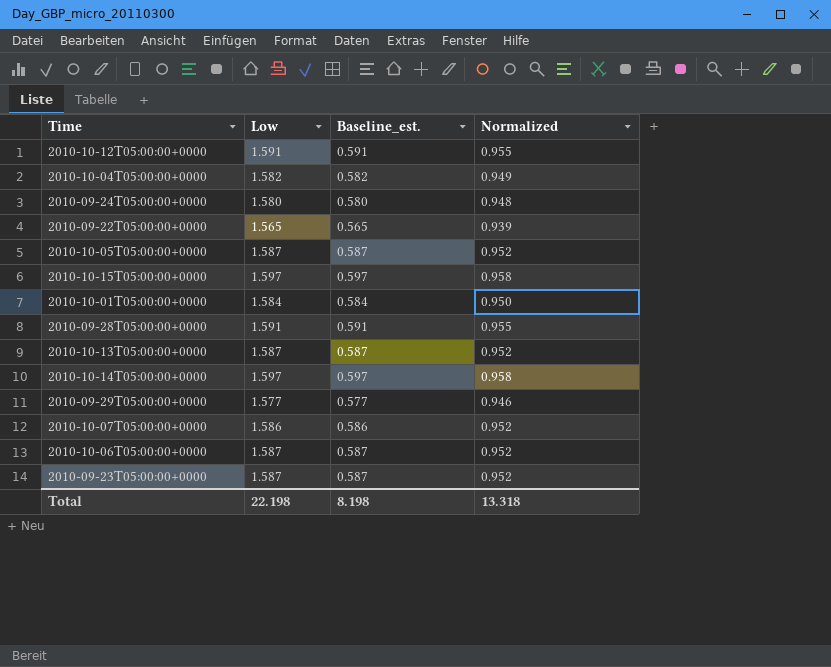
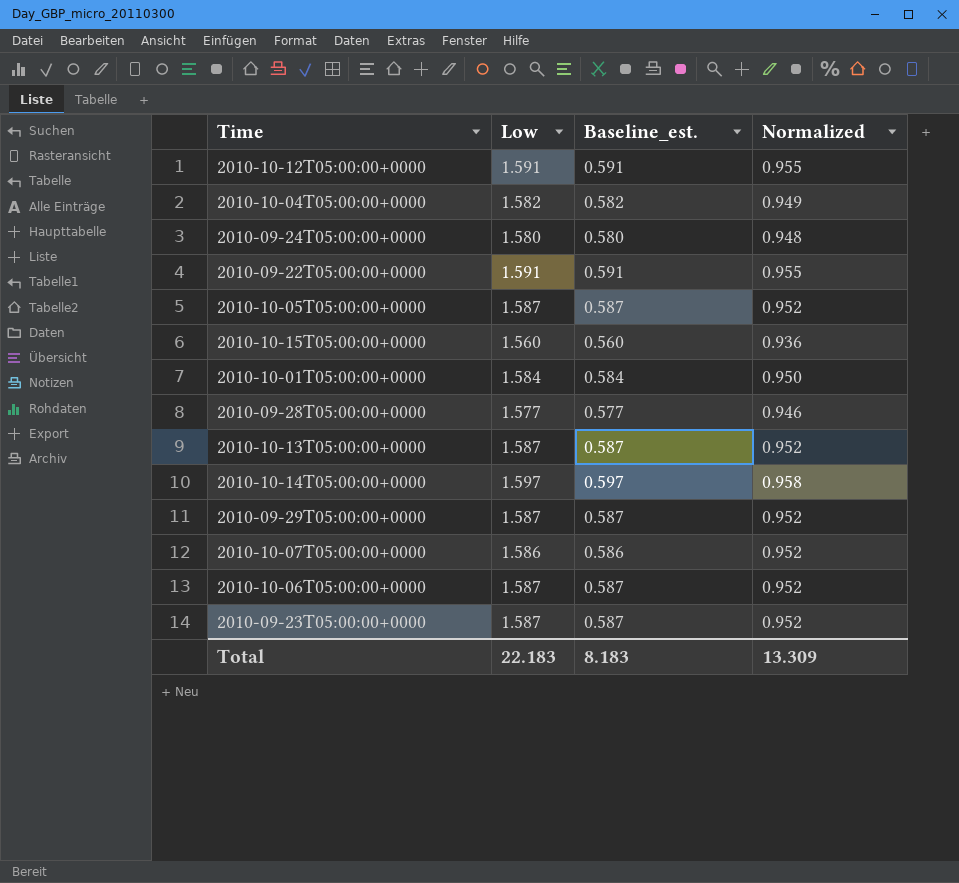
2010-09-22T05:00:00+0000 | Low: 1.565 -> 1.591
2010-09-22T05:00:00+0000 | Baseline_est.: 0.565 -> 0.591
2010-09-22T05:00:00+0000 | Normalized: 0.939 -> 0.955
2010-10-15T05:00:00+0000 | Low: 1.597 -> 1.560
2010-10-15T05:00:00+0000 | Baseline_est.: 0.597 -> 0.560
2010-10-15T05:00:00+0000 | Normalized: 0.958 -> 0.936
2010-09-28T05:00:00+0000 | Low: 1.591 -> 1.577
2010-09-28T05:00:00+0000 | Baseline_est.: 0.591 -> 0.577
2010-09-28T05:00:00+0000 | Normalized: 0.955 -> 0.946
2010-09-29T05:00:00+0000 | Low: 1.577 -> 1.587
2010-09-29T05:00:00+0000 | Baseline_est.: 0.577 -> 0.587
2010-09-29T05:00:00+0000 | Normalized: 0.946 -> 0.952
Total | Low: 22.198 -> 22.183
Total | Baseline_est.: 8.198 -> 8.183
Total | Normalized: 13.318 -> 13.309

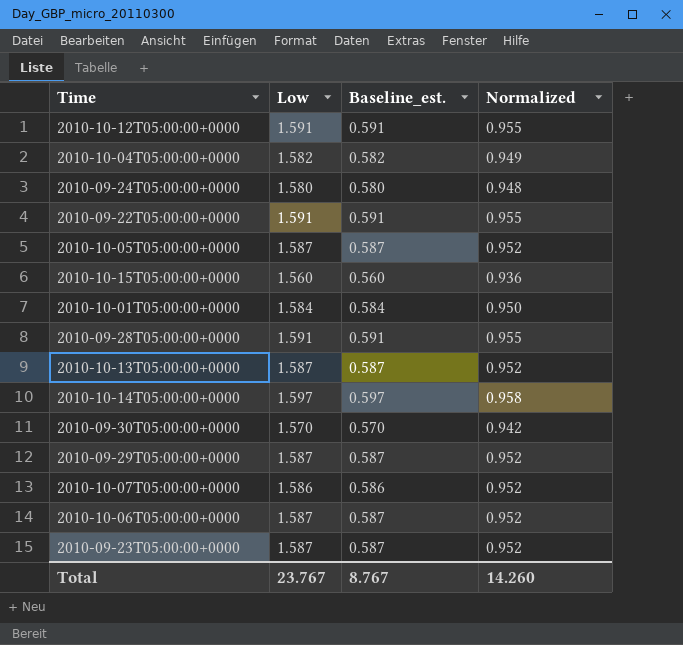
2010-09-28T05:00:00+0000 | Low: 1.577 -> 1.591
2010-09-28T05:00:00+0000 | Baseline_est.: 0.577 -> 0.591
2010-09-28T05:00:00+0000 | Normalized: 0.946 -> 0.955
row 2010-09-30T05:00:00+0000: none -> 1.570 | 0.570 | 0.942
Total | Low: 22.183 -> 23.767
Total | Baseline_est.: 8.183 -> 8.767
Total | Normalized: 13.309 -> 14.260

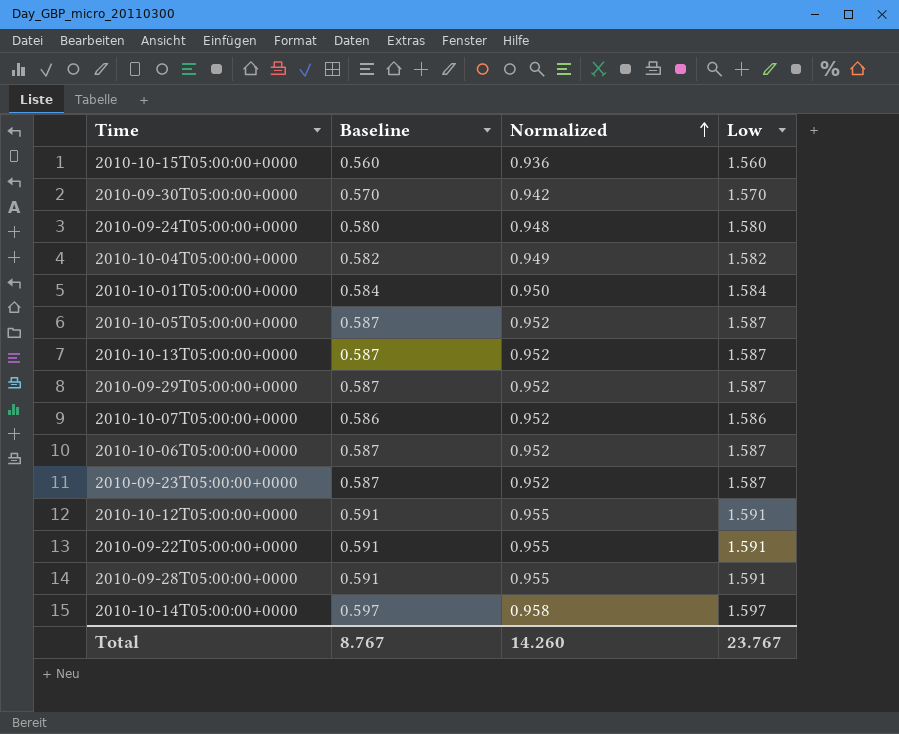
row order: none -> Normalized ascending
column name: Baseline_est. -> Baseline
column Low | position: 2 -> 4

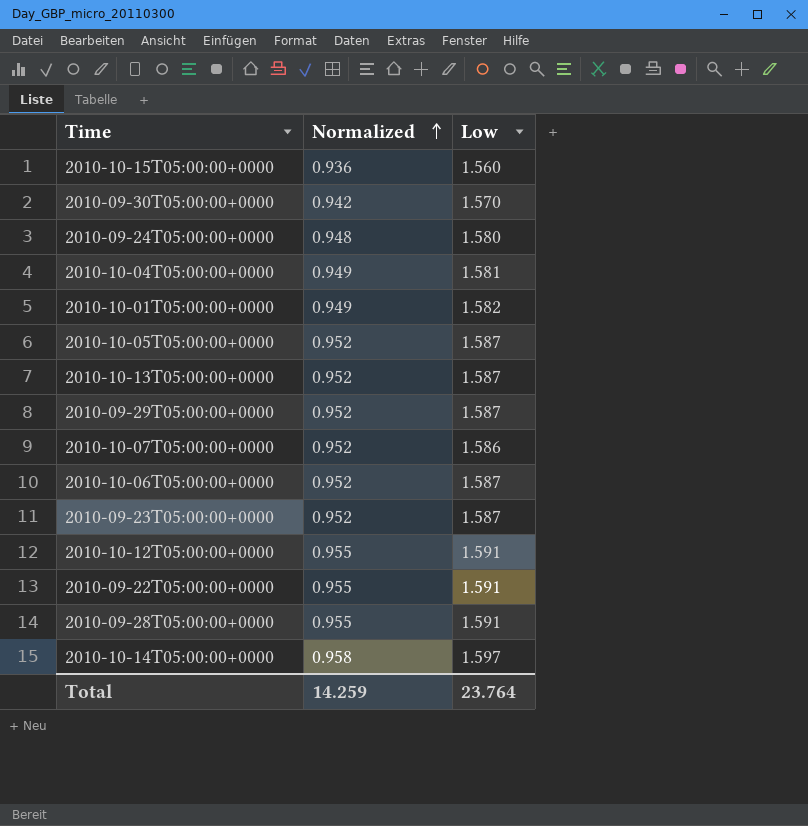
column Baseline | formula: [Low] - 1 -> none
2010-10-04T05:00:00+0000 | Low: 1.582 -> 1.581
2010-10-01T05:00:00+0000 | Normalized: 0.950 -> 0.949
2010-10-01T05:00:00+0000 | Low: 1.584 -> 1.582
Total | Normalized: 14.260 -> 14.259
Total | Low: 23.767 -> 23.764

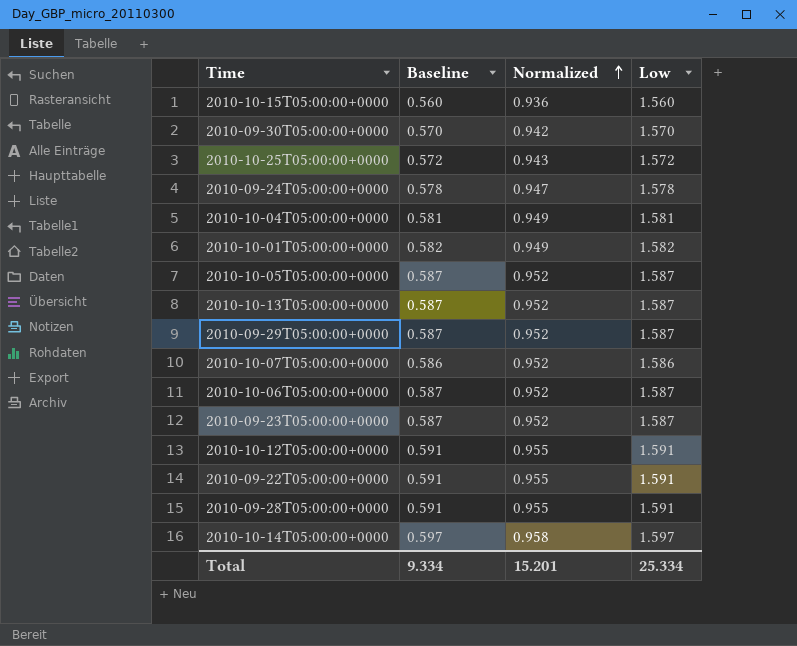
column Baseline | formula: none -> [Low] - 1
row 2010-10-25T05:00:00+0000: none -> 0.572 | 0.943 | 1.572
2010-09-24T05:00:00+0000 | Normalized: 0.948 -> 0.947
2010-09-24T05:00:00+0000 | Low: 1.580 -> 1.578
Total | Normalized: 14.259 -> 15.201
Total | Low: 23.764 -> 25.334

